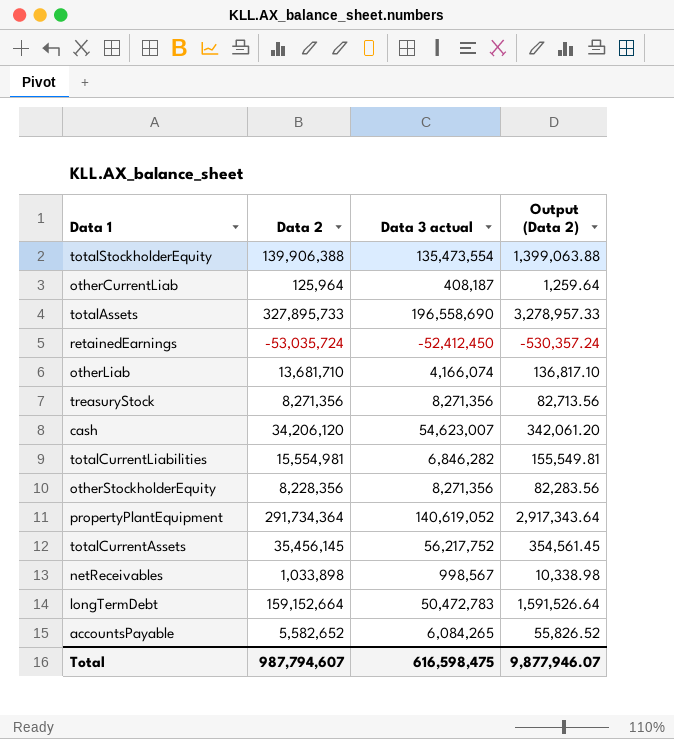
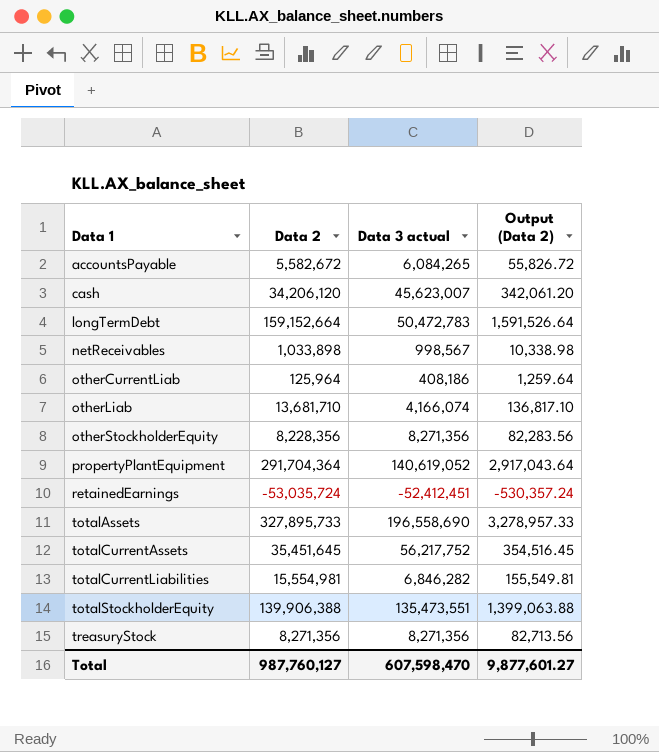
row order: none -> Data 1 ascending
accountsPayable | Data 2: 5,582,652 -> 5,582,672
accountsPayable | Output (Data 2): 55,826.52 -> 55,826.72
cash | Data 3 actual: 54,623,007 -> 45,623,007
otherCurrentLiab | Data 3 actual: 408,187 -> 408,186
propertyPlantEquipment | Data 2: 291,734,364 -> 291,704,364
propertyPlantEquipment | Output (Data 2): 2,917,343.64 -> 2,917,043.64
retainedEarnings | Data 3 actual: -52,412,450 -> -52,412,451
totalCurrentAssets | Data 2: 35,456,145 -> 35,451,645
totalCurrentAssets | Output (Data 2): 354,561.45 -> 354,516.45
totalStockholderEquity | Data 3 actual: 135,473,554 -> 135,473,551
Total | Data 2: 987,794,607 -> 987,760,127
Total | Data 3 actual: 616,598,475 -> 607,598,470
Total | Output (Data 2): 9,877,946.07 -> 9,877,601.27

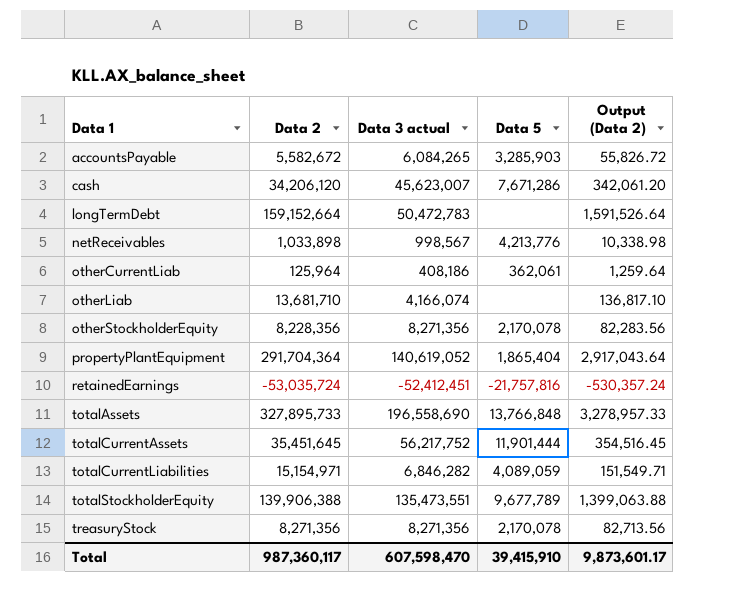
column Data 5 | position: none -> 4
totalCurrentLiabilities | Data 2: 15,554,981 -> 15,154,971
totalCurrentLiabilities | Output (Data 2): 155,549.81 -> 151,549.71
Total | Data 2: 987,760,127 -> 987,360,117
Total | Output (Data 2): 9,877,601.27 -> 9,873,601.17

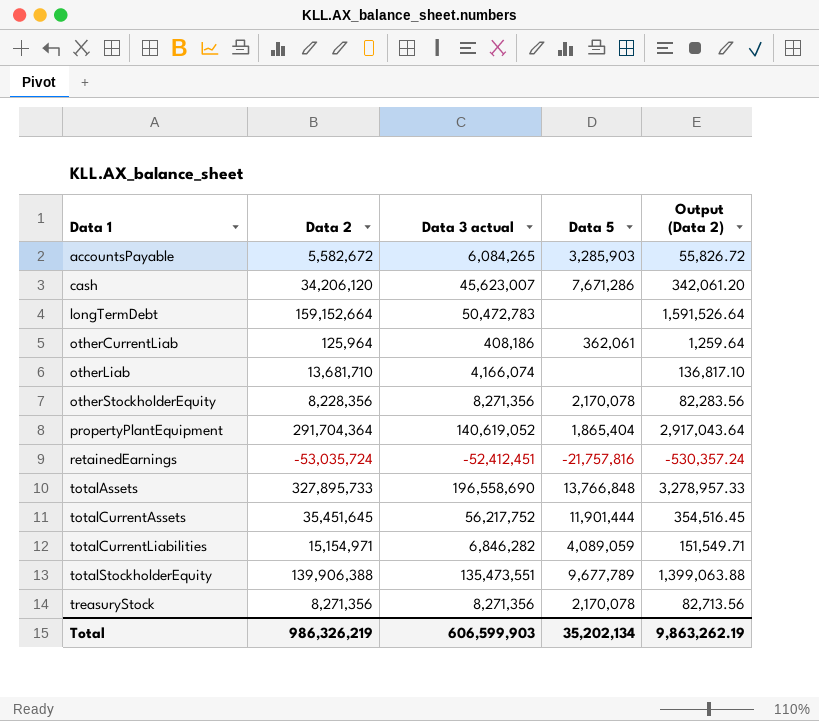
row netReceivables: 1,033,898 | 998,567 | 4,213,776 | 10,338.98 -> none
Total | Data 2: 987,360,117 -> 986,326,219
Total | Data 3 actual: 607,598,470 -> 606,599,903
Total | Data 5: 39,415,910 -> 35,202,134
Total | Output (Data 2): 9,873,601.17 -> 9,863,262.19

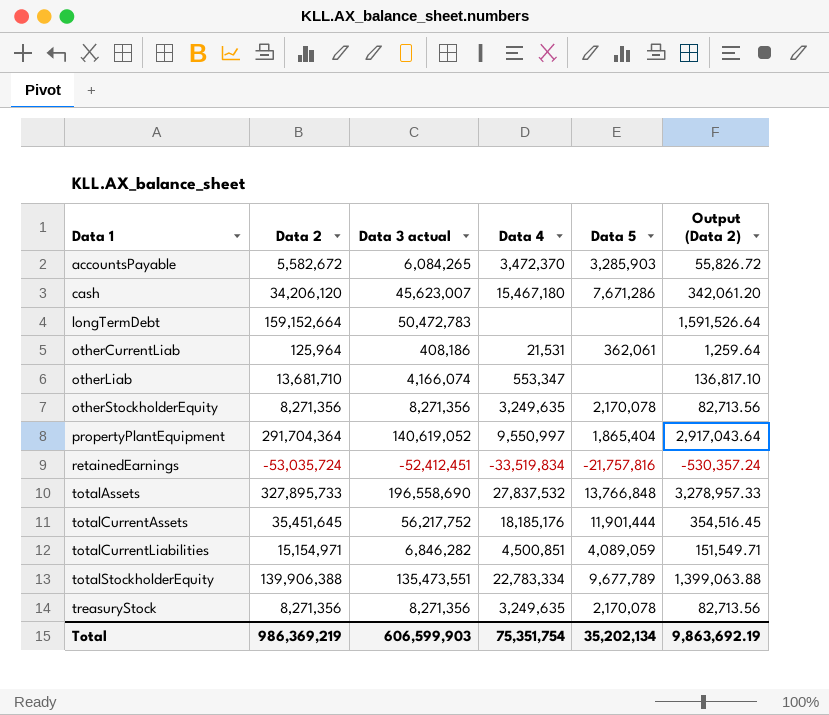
column Data 4 | position: none -> 4
otherStockholderEquity | Data 2: 8,228,356 -> 8,271,356
otherStockholderEquity | Output (Data 2): 82,283.56 -> 82,713.56
Total | Data 2: 986,326,219 -> 986,369,219
Total | Output (Data 2): 9,863,262.19 -> 9,863,692.19

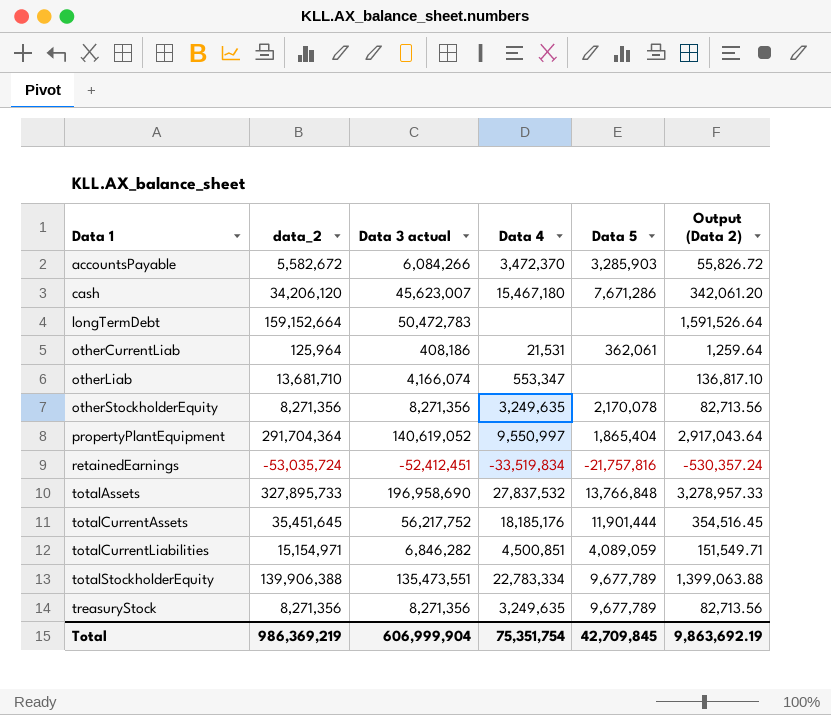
column name: Data 2 -> data_2
accountsPayable | Data 3 actual: 6,084,265 -> 6,084,266
totalAssets | Data 3 actual: 196,558,690 -> 196,958,690
treasuryStock | Data 5: 2,170,078 -> 9,677,789
Total | Data 3 actual: 606,599,903 -> 606,999,904
Total | Data 5: 35,202,134 -> 42,709,845

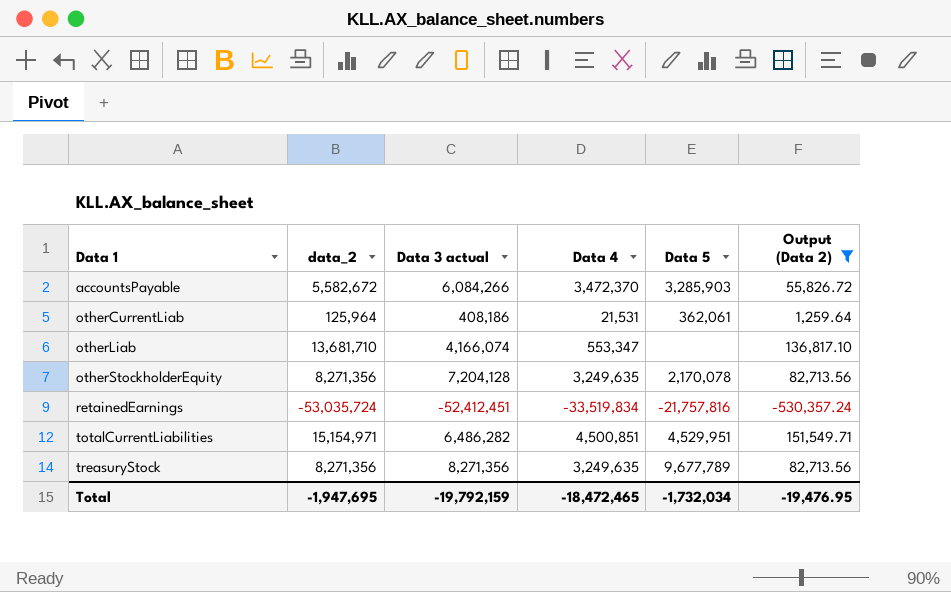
filter: none -> Output (Data 2) <= 151,549.71
otherStockholderEquity | Data 3 actual: 8,271,356 -> 7,204,128
totalCurrentLiabilities | Data 3 actual: 6,846,282 -> 6,486,282
totalCurrentLiabilities | Data 5: 4,089,059 -> 4,529,951
Total | data_2: 986,369,219 -> -1,947,695
Total | Data 3 actual: 606,999,904 -> -19,792,159
Total | Data 4: 75,351,754 -> -18,472,465
Total | Data 5: 42,709,845 -> -1,732,034
Total | Output (Data 2): 9,863,692.19 -> -19,476.95

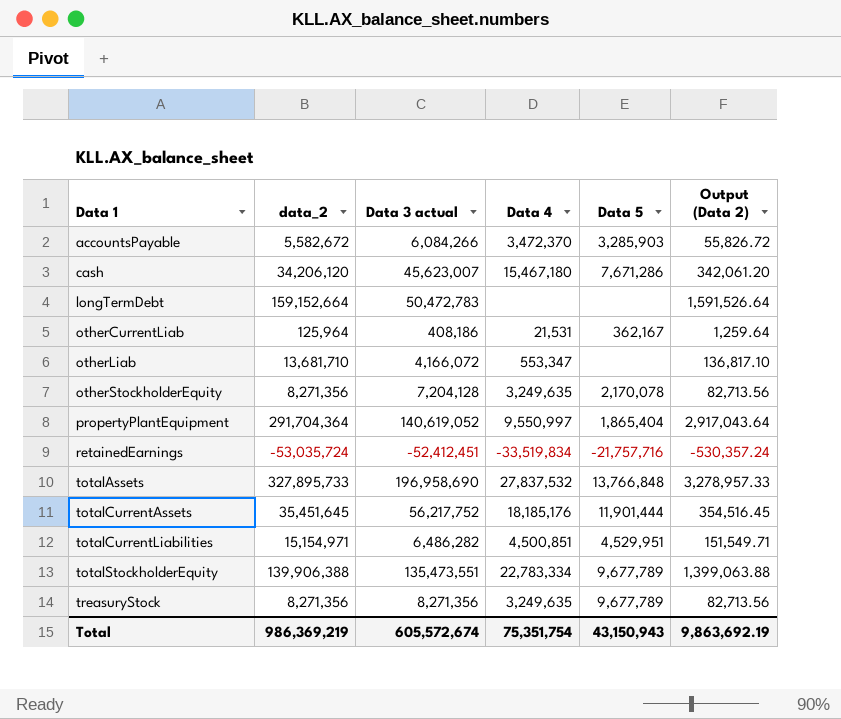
filter: Output (Data 2) <= 151,549.71 -> none
otherCurrentLiab | Data 5: 362,061 -> 362,167
otherLiab | Data 3 actual: 4,166,074 -> 4,166,072
retainedEarnings | Data 5: -21,757,816 -> -21,757,716
Total | data_2: -1,947,695 -> 986,369,219
Total | Data 3 actual: -19,792,159 -> 605,572,674
Total | Data 4: -18,472,465 -> 75,351,754
Total | Data 5: -1,732,034 -> 43,150,943
Total | Output (Data 2): -19,476.95 -> 9,863,692.19

